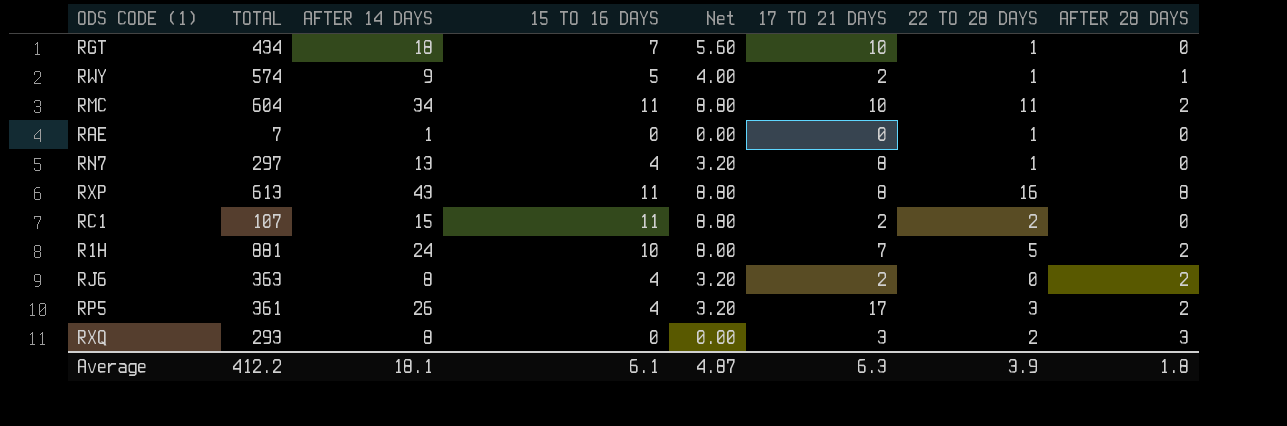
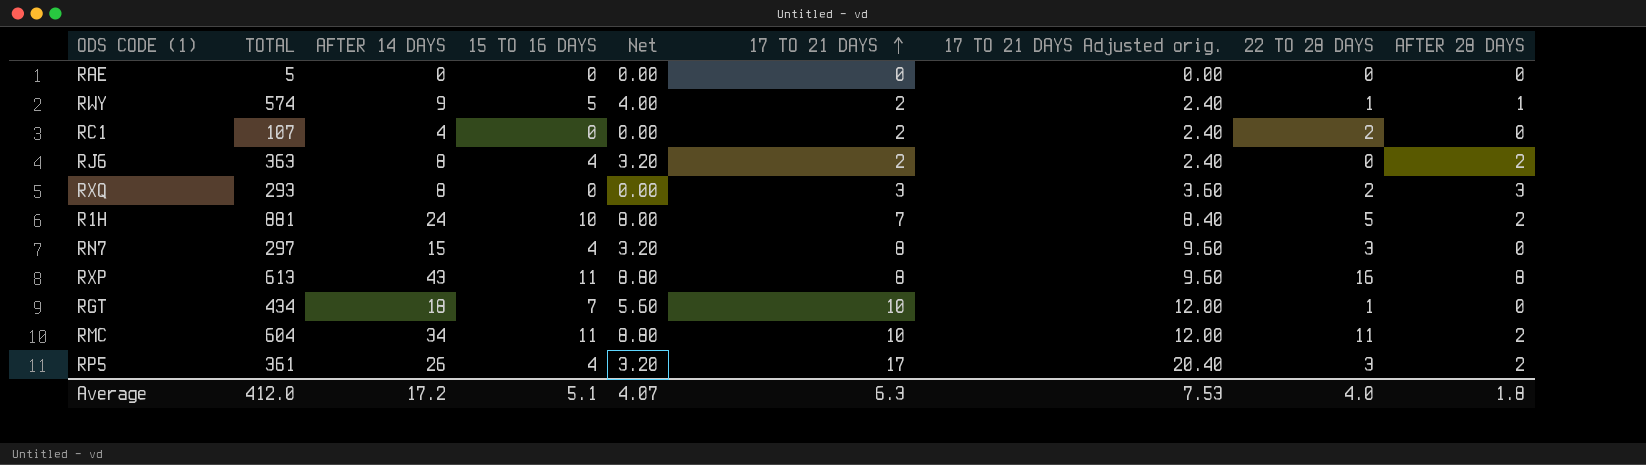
row order: none -> 17 TO 21 DAYS ascending
column 17 TO 21 DAYS Adjusted orig. | formula: none -> [17 TO 21 DAYS] * 1.2
RAE | TOTAL: 7 -> 5
RAE | AFTER 14 DAYS: 1 -> 0
RAE | 22 TO 28 DAYS: 1 -> 0
RC1 | AFTER 14 DAYS: 15 -> 4
RC1 | 15 TO 16 DAYS: 11 -> 0
RC1 | Net: 8.80 -> 0.00
RN7 | AFTER 14 DAYS: 13 -> 15
RN7 | 22 TO 28 DAYS: 1 -> 3
Average | TOTAL: 412.2 -> 412.0
Average | AFTER 14 DAYS: 18.1 -> 17.2
Average | 15 TO 16 DAYS: 6.1 -> 5.1
Average | Net: 4.87 -> 4.07
Average | 22 TO 28 DAYS: 3.9 -> 4.0

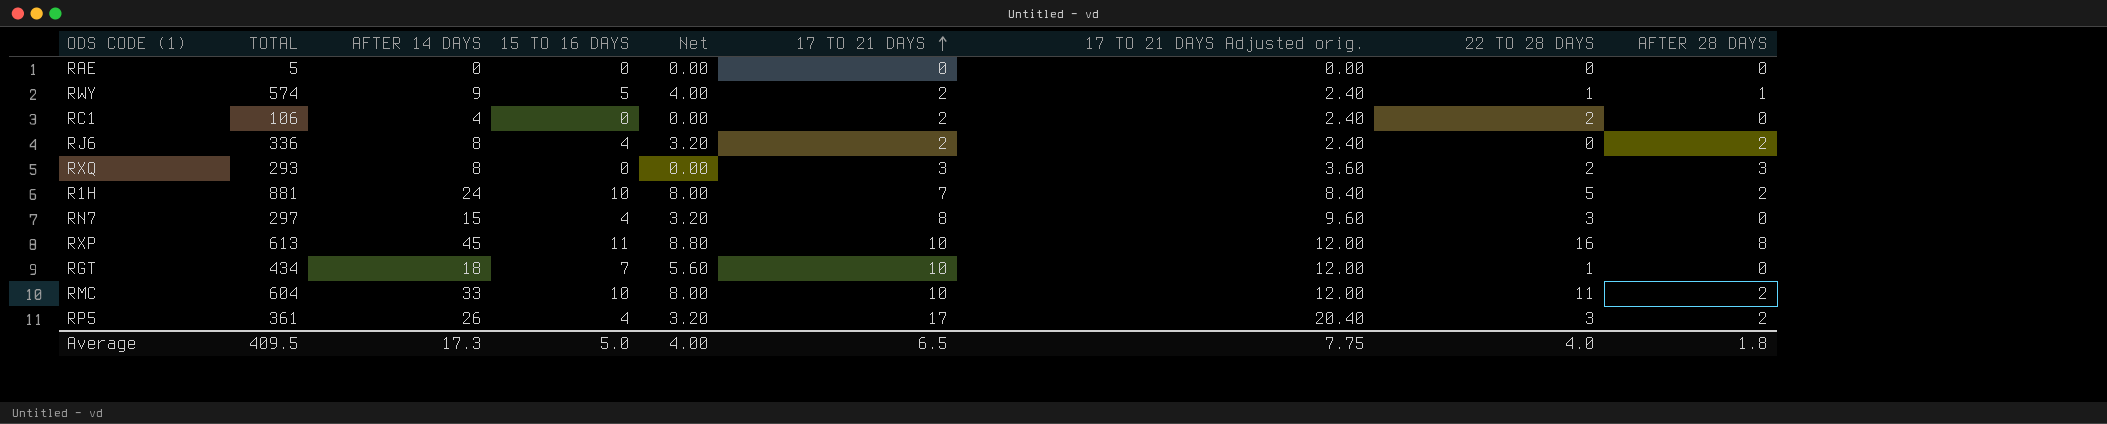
RC1 | TOTAL: 107 -> 106
RJ6 | TOTAL: 363 -> 336
RXP | AFTER 14 DAYS: 43 -> 45
RXP | 17 TO 21 DAYS: 8 -> 10
RXP | 17 TO 21 DAYS Adjusted orig.: 9.60 -> 12.00
RMC | AFTER 14 DAYS: 34 -> 33
RMC | 15 TO 16 DAYS: 11 -> 10
RMC | Net: 8.80 -> 8.00
Average | TOTAL: 412.0 -> 409.5
Average | AFTER 14 DAYS: 17.2 -> 17.3
Average | 15 TO 16 DAYS: 5.1 -> 5.0
Average | Net: 4.07 -> 4.00
Average | 17 TO 21 DAYS: 6.3 -> 6.5
Average | 17 TO 21 DAYS Adjusted orig.: 7.53 -> 7.75

